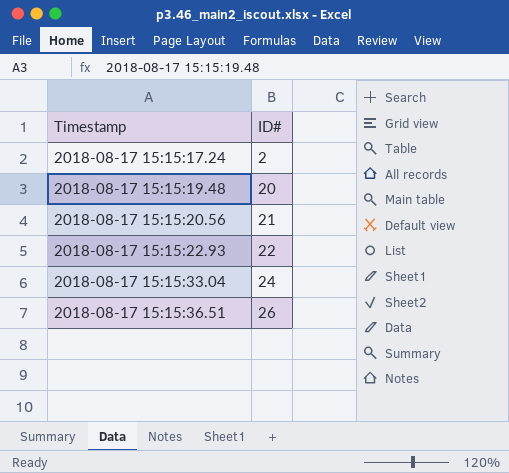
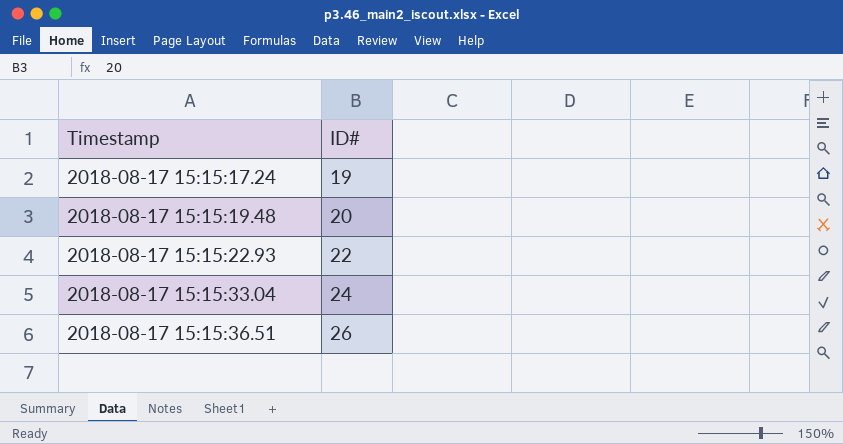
row 2018-08-17 15:15:20.56: 21 -> none
2018-08-17 15:15:17.24 | ID#: 2 -> 19

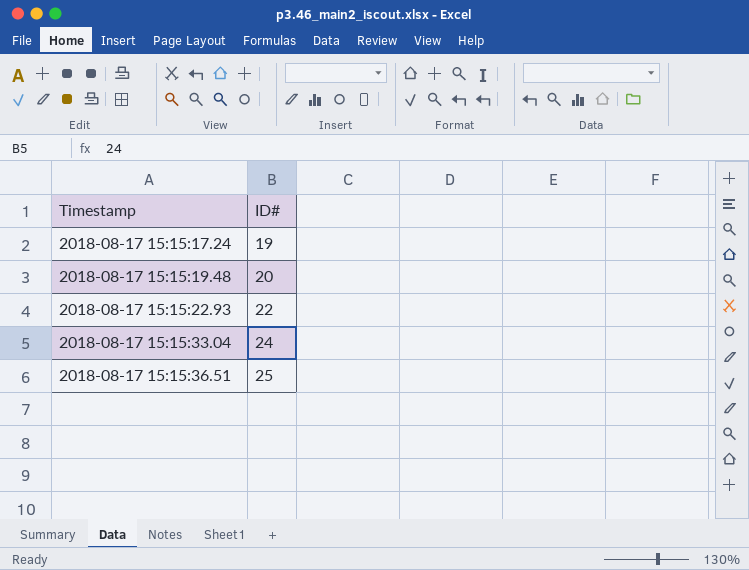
2018-08-17 15:15:36.51 | ID#: 26 -> 25

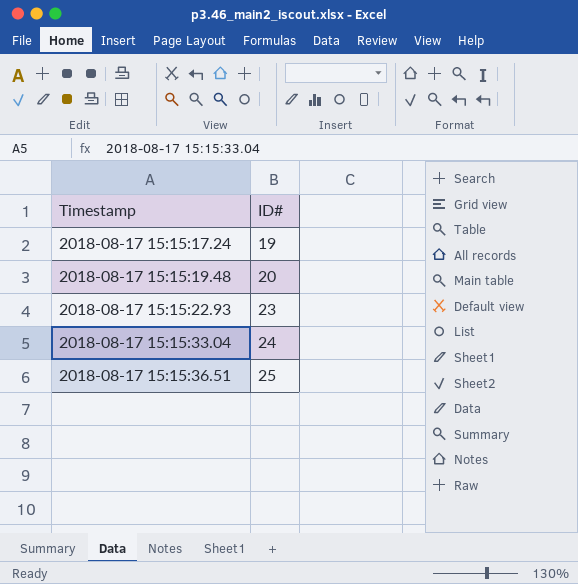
2018-08-17 15:15:22.93 | ID#: 22 -> 23

